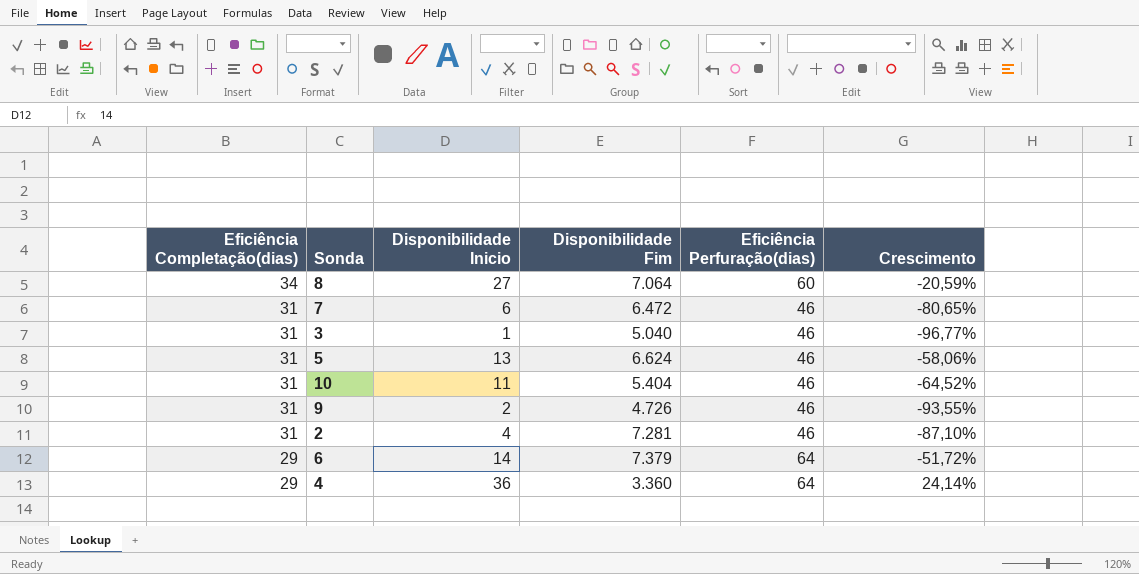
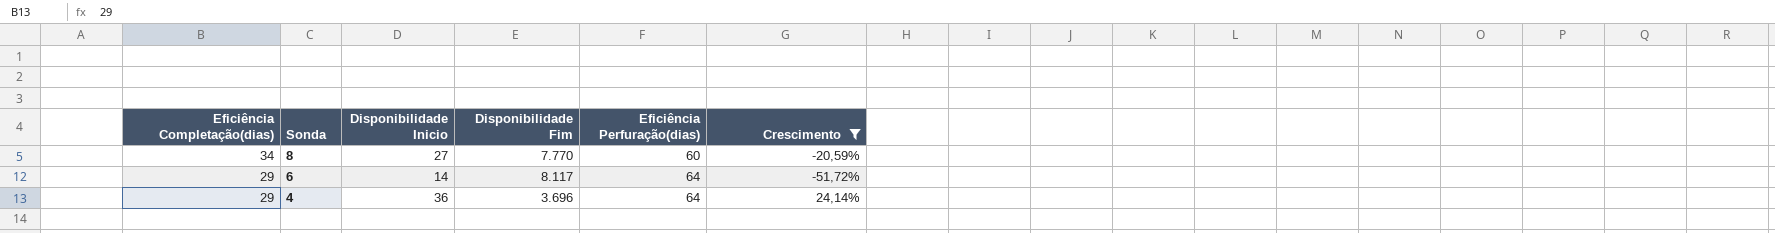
filter: none -> Crescimento >= -51,72%
8 | Disponibilidade Fim: 7.064 -> 7.770
6 | Disponibilidade Fim: 7.379 -> 8.117
4 | Disponibilidade Fim: 3.360 -> 3.696

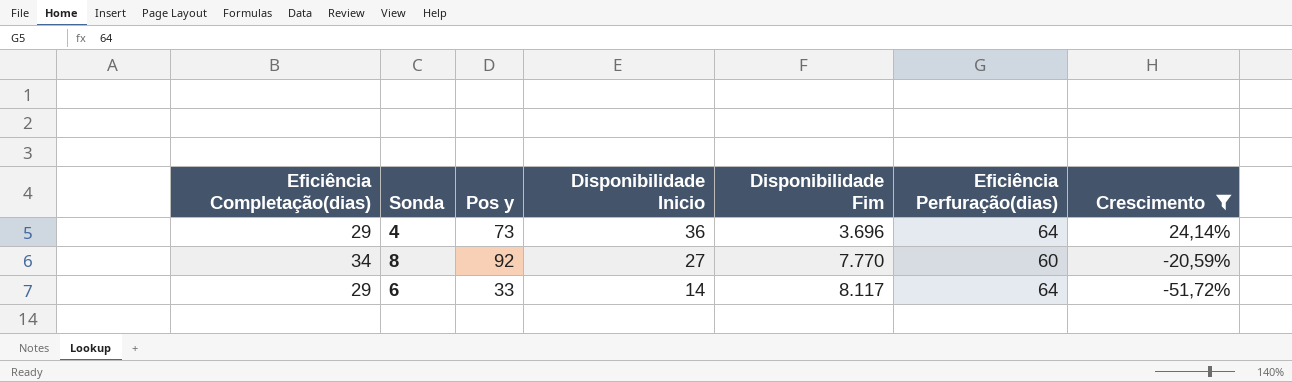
row order: Eficiência Completação(dias) descending -> Disponibilidade Inicio descending
column Pos y | position: none -> 3

